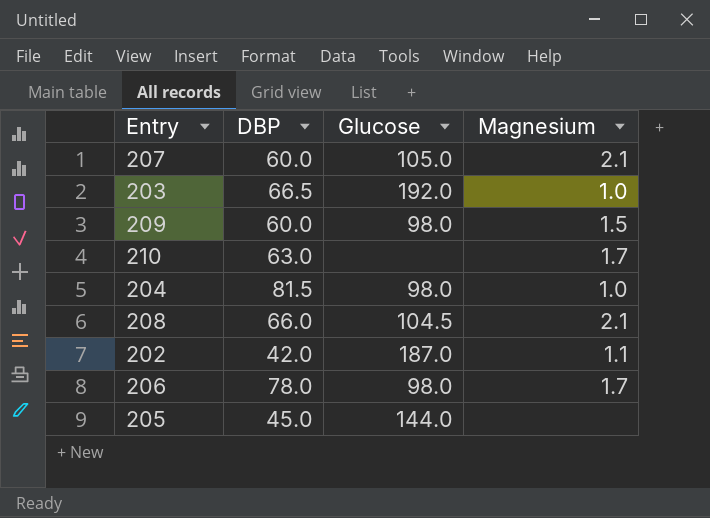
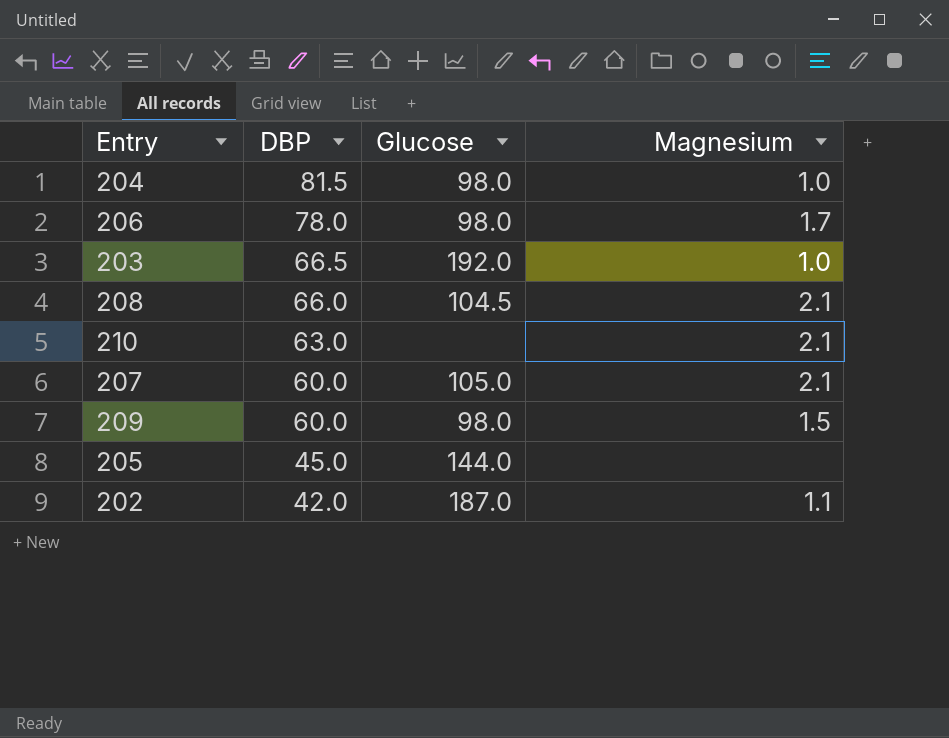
row order: none -> DBP descending
210 | Magnesium: 1.7 -> 2.1

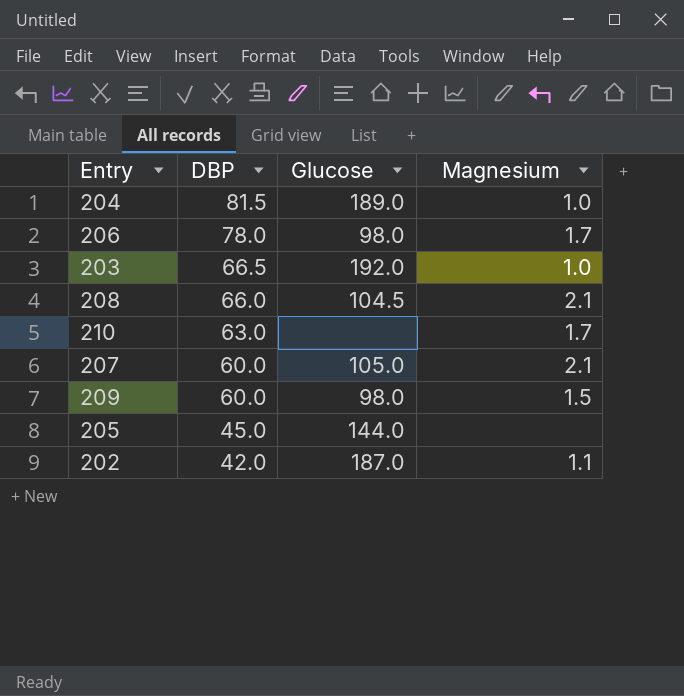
204 | Glucose: 98.0 -> 189.0
210 | Magnesium: 2.1 -> 1.7

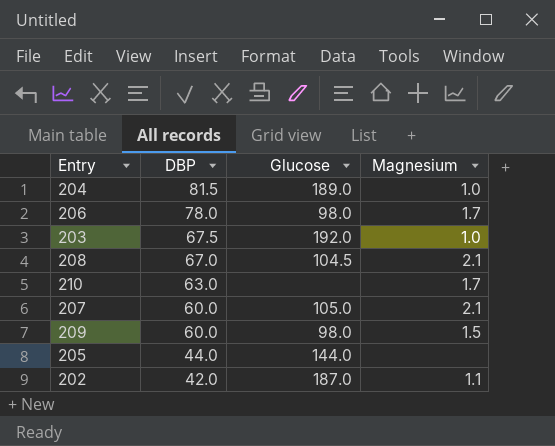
203 | DBP: 66.5 -> 67.5
208 | DBP: 66.0 -> 67.0
205 | DBP: 45.0 -> 44.0

